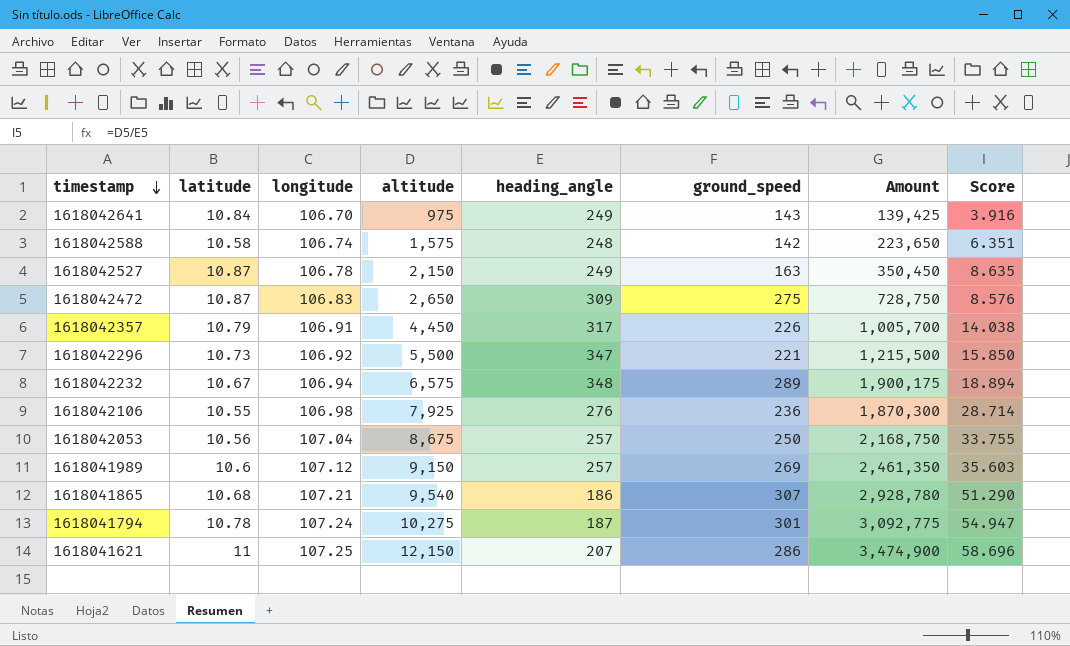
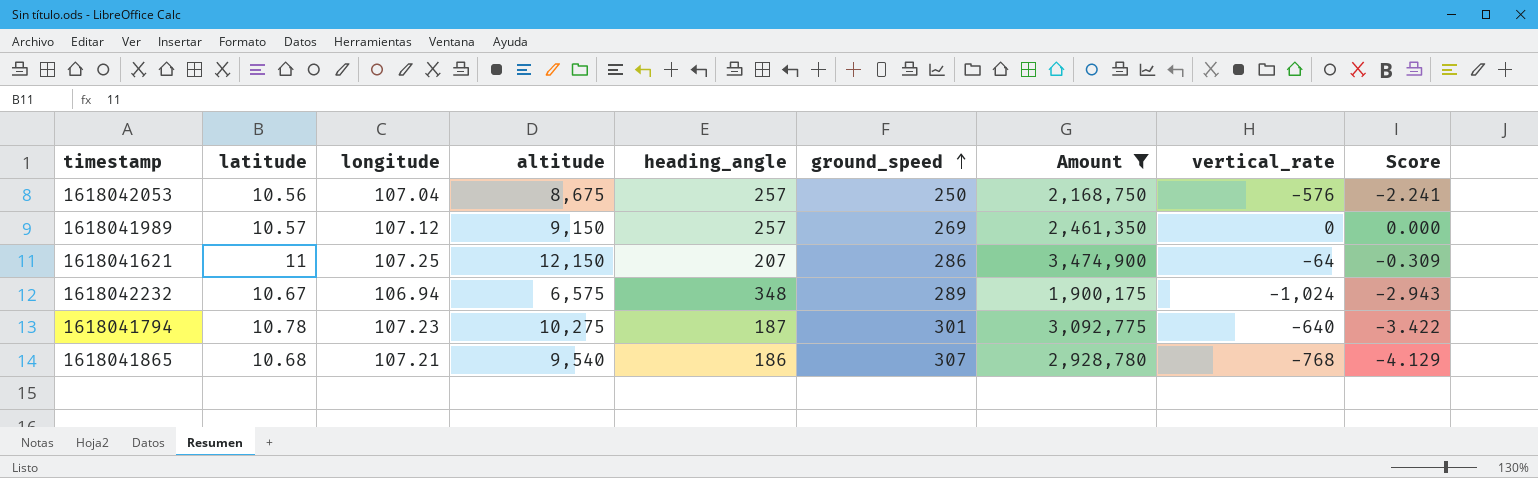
filter: none -> Amount >= 1,900,175
row order: timestamp descending -> ground_speed ascending
column vertical_rate | position: none -> 8
column Score | formula: [altitude] / [heading_angle] -> [vertical_rate] / [heading_angle]
1618041989 | latitude: 10.6 -> 10.57
1618041794 | longitude: 107.24 -> 107.23

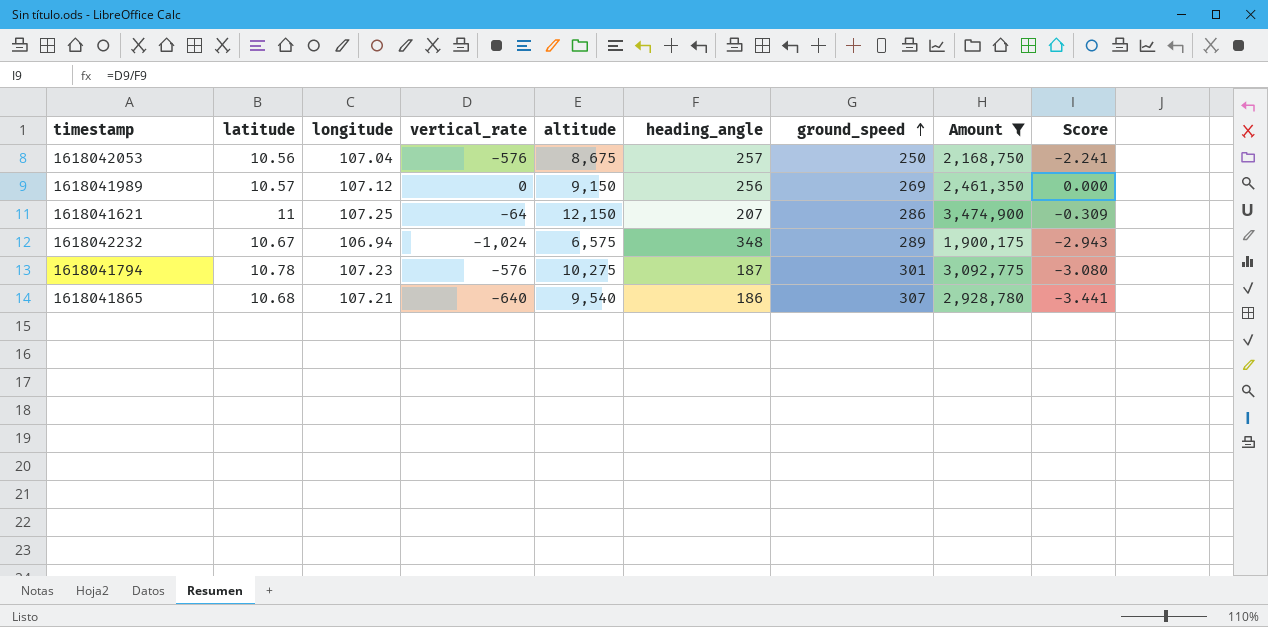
column vertical_rate | position: 8 -> 4
1618041989 | heading_angle: 257 -> 256
1618041794 | vertical_rate: -640 -> -576
1618041794 | Score: -3.422 -> -3.080
1618041865 | vertical_rate: -768 -> -640
1618041865 | Score: -4.129 -> -3.441

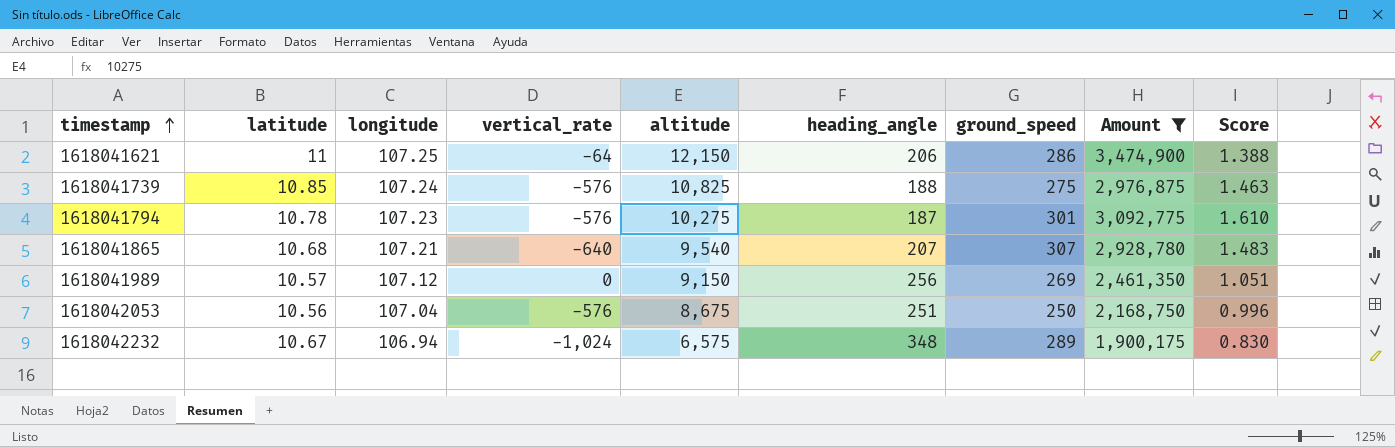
row order: ground_speed ascending -> timestamp ascending
column Score | formula: [vertical_rate] / [heading_angle] -> [ground_speed] / [heading_angle]
1618041621 | heading_angle: 207 -> 206
row 1618041739: none -> 10.85 | 107.24 | -576 | 10,825 | 188 | 275 | 2,976,875 | 1.463
1618041865 | heading_angle: 186 -> 207
1618042053 | heading_angle: 257 -> 251

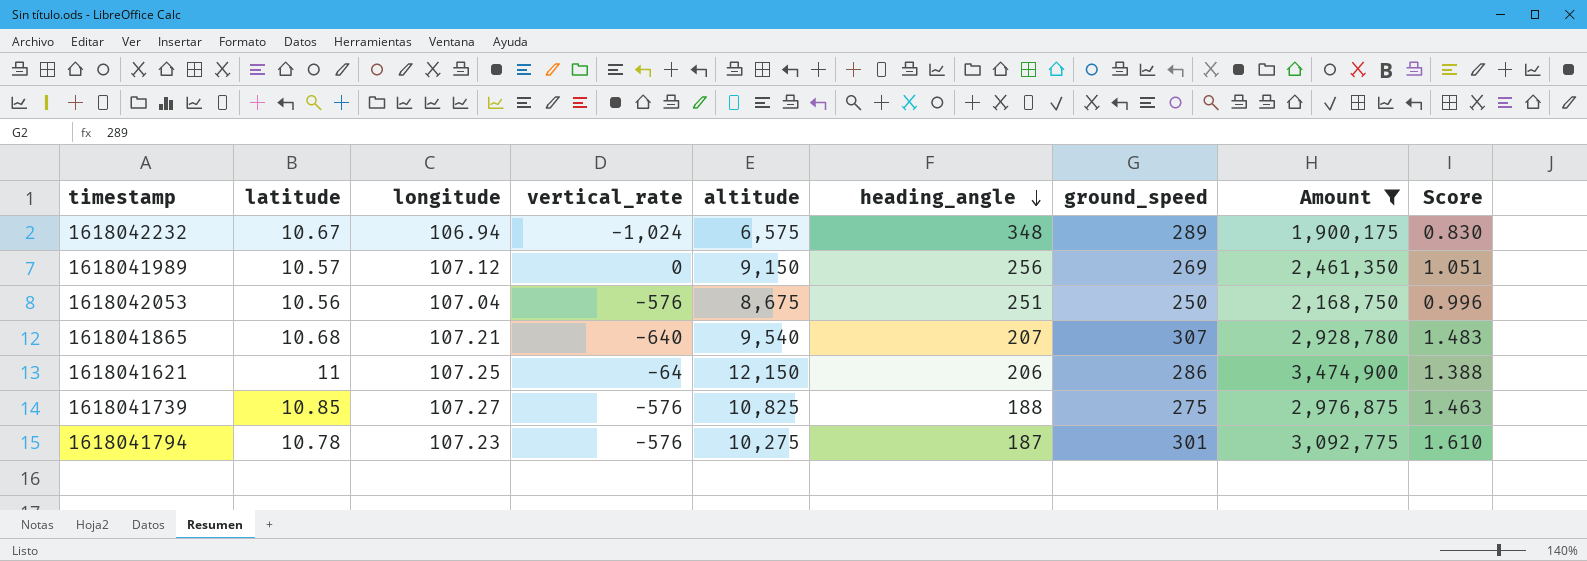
row order: timestamp ascending -> heading_angle descending
1618041739 | longitude: 107.24 -> 107.27

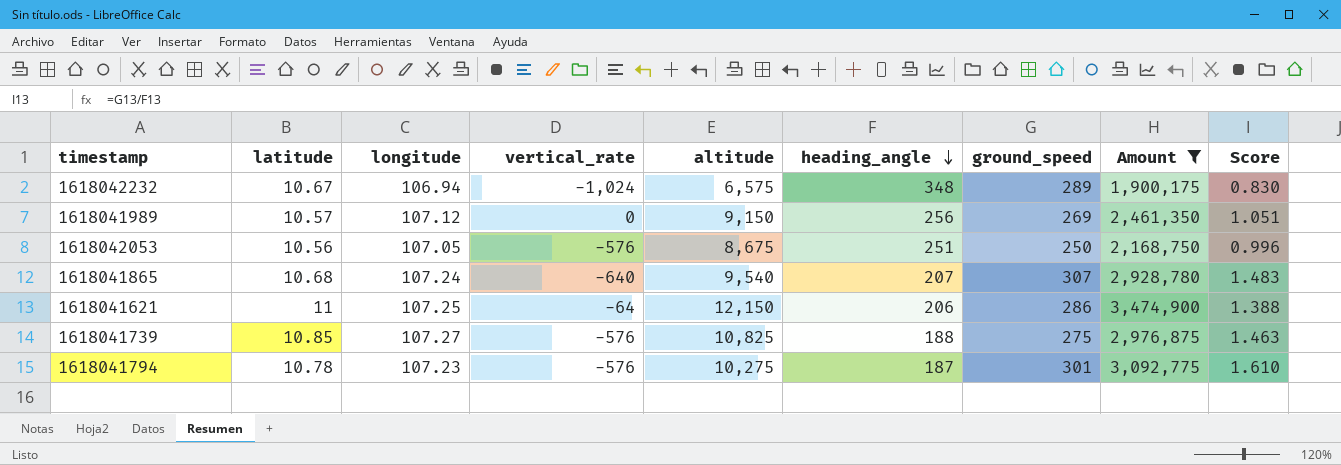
1618042053 | longitude: 107.04 -> 107.05
1618041865 | longitude: 107.21 -> 107.24

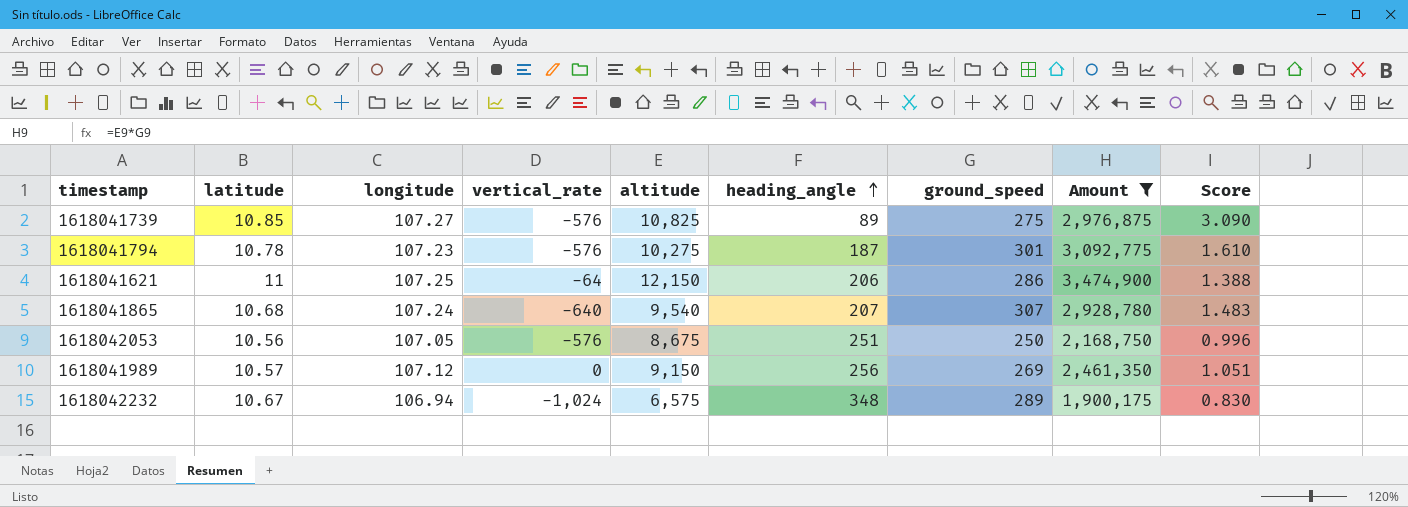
row order: heading_angle descending -> heading_angle ascending
1618041739 | heading_angle: 188 -> 89
1618041739 | Score: 1.463 -> 3.090

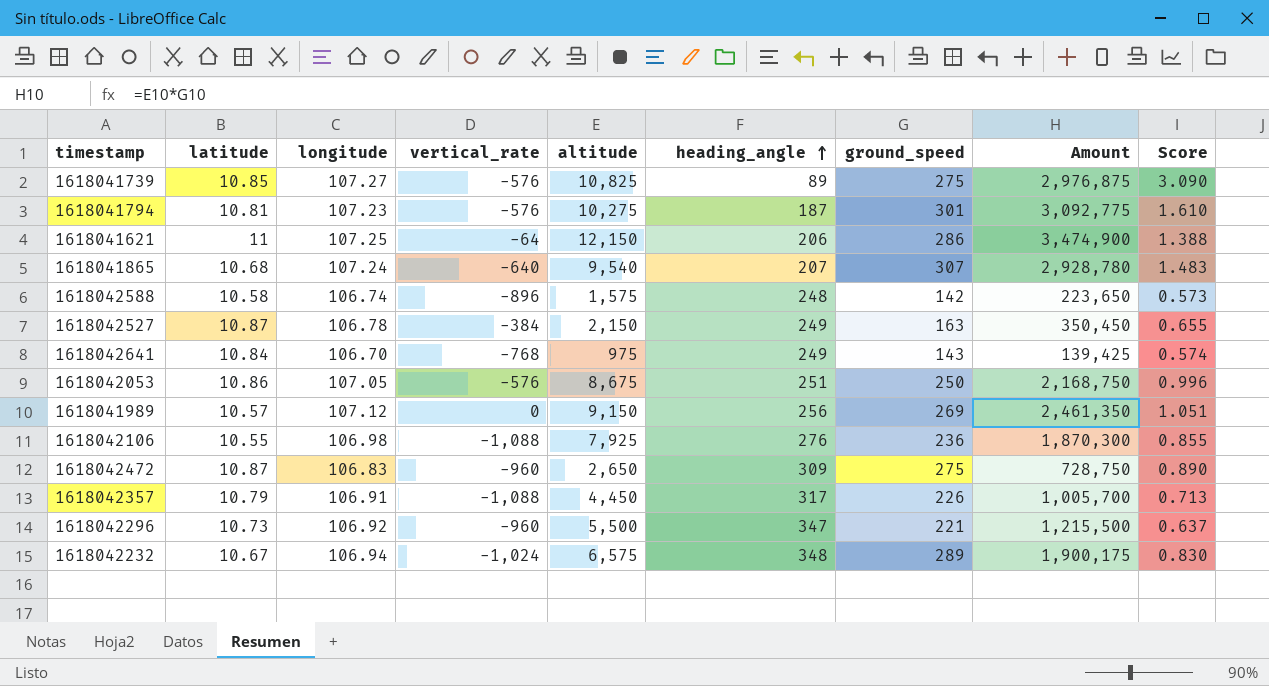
filter: Amount >= 1,900,175 -> none
1618041794 | latitude: 10.78 -> 10.81
1618042053 | latitude: 10.56 -> 10.86

